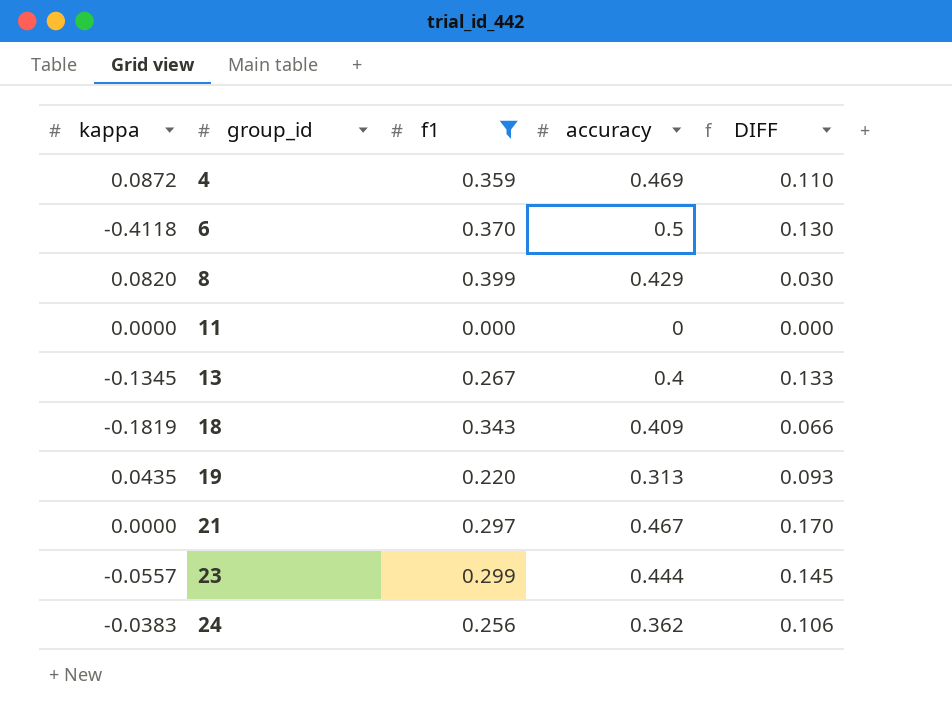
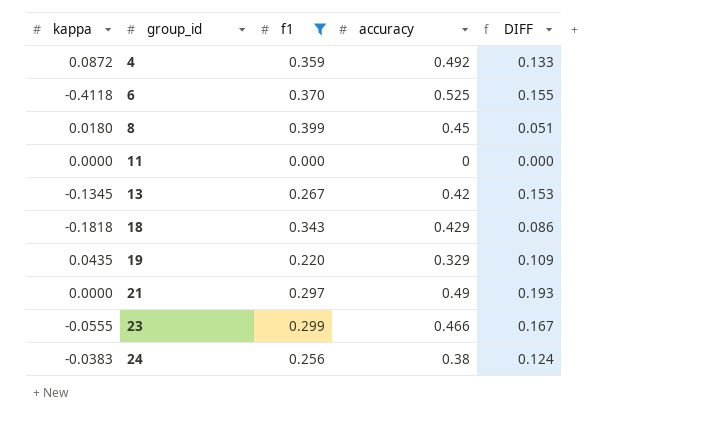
4 | accuracy: 0.469 -> 0.492
4 | DIFF: 0.110 -> 0.133
6 | accuracy: 0.5 -> 0.525
6 | DIFF: 0.130 -> 0.155
8 | kappa: 0.0820 -> 0.0180
8 | accuracy: 0.429 -> 0.45
8 | DIFF: 0.030 -> 0.051
13 | accuracy: 0.4 -> 0.42
13 | DIFF: 0.133 -> 0.153
18 | kappa: -0.1819 -> -0.1818
18 | accuracy: 0.409 -> 0.429
18 | DIFF: 0.066 -> 0.086
19 | accuracy: 0.313 -> 0.329
19 | DIFF: 0.093 -> 0.109
21 | accuracy: 0.467 -> 0.49
21 | DIFF: 0.170 -> 0.193
23 | kappa: -0.0557 -> -0.0555
23 | accuracy: 0.444 -> 0.466
23 | DIFF: 0.145 -> 0.167
24 | accuracy: 0.362 -> 0.38
24 | DIFF: 0.106 -> 0.124

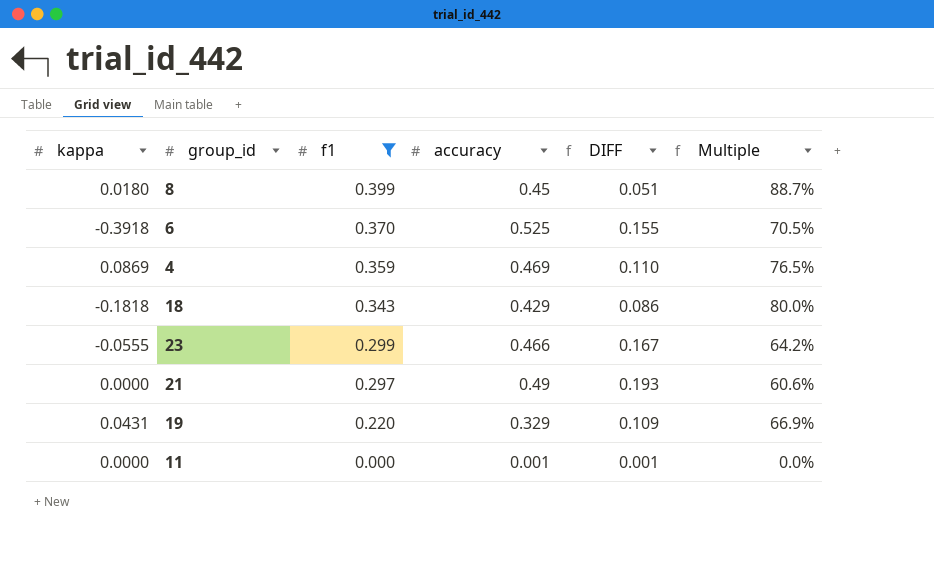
row order: group_id ascending -> f1 descending
column Multiple | formula: none -> [f1] / [accuracy]
row 13: -0.1345 | 0.267 | 0.42 | 0.153 -> none
row 24: -0.0383 | 0.256 | 0.38 | 0.124 -> none
6 | kappa: -0.4118 -> -0.3918
4 | kappa: 0.0872 -> 0.0869
4 | accuracy: 0.492 -> 0.469
4 | DIFF: 0.133 -> 0.110
19 | kappa: 0.0435 -> 0.0431
11 | accuracy: 0 -> 0.001
11 | DIFF: 0.000 -> 0.001

